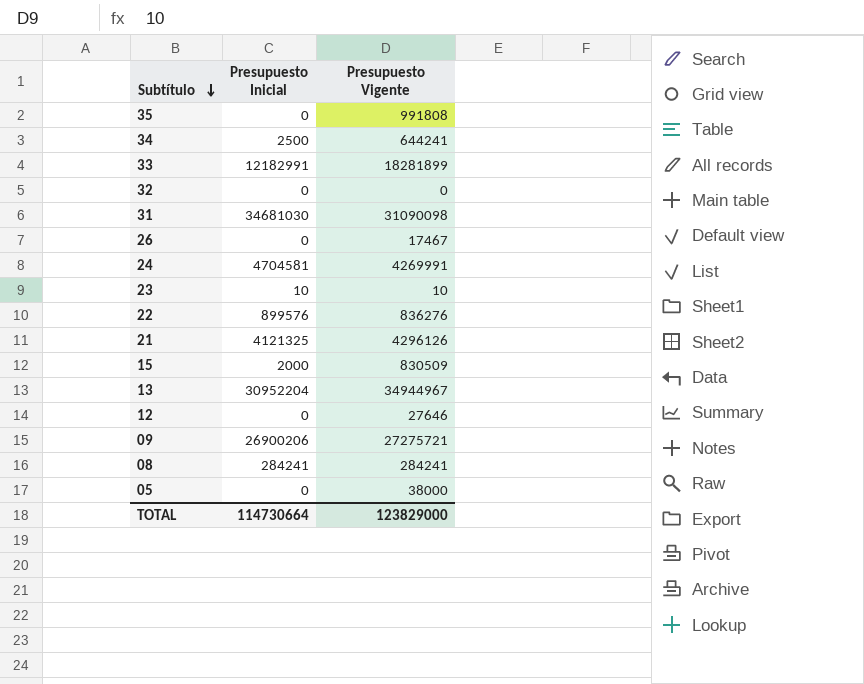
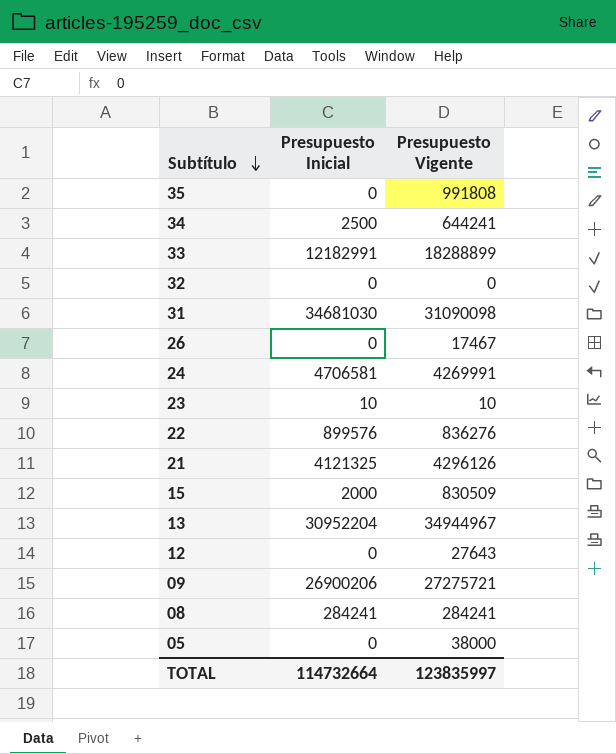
33 | Presupuesto Vigente: 18281899 -> 18288899
24 | Presupuesto Inicial: 4704581 -> 4706581
12 | Presupuesto Vigente: 27646 -> 27643
TOTAL | Presupuesto Inicial: 114730664 -> 114732664
TOTAL | Presupuesto Vigente: 123829000 -> 123835997

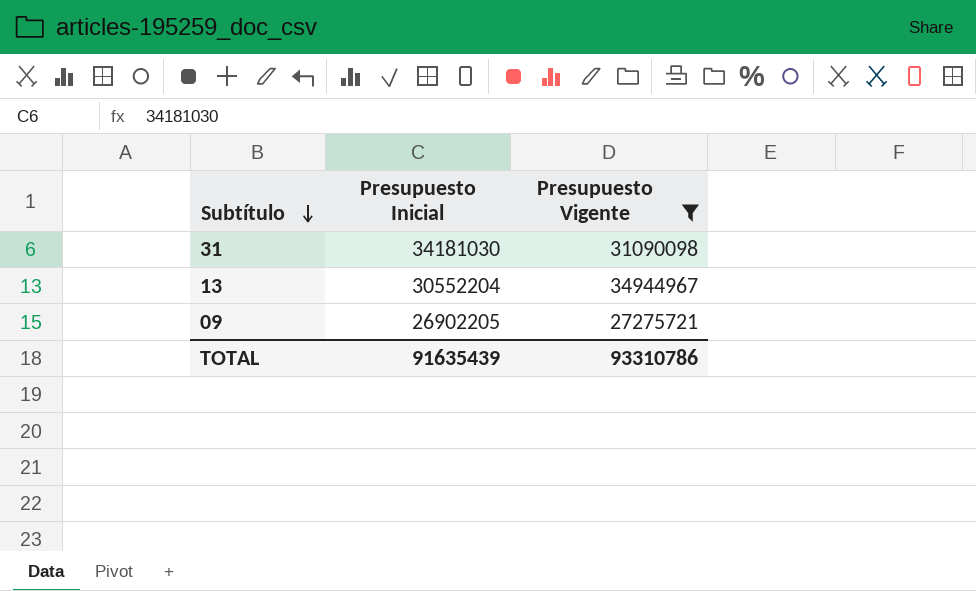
filter: none -> Presupuesto Vigente >= 27275721
31 | Presupuesto Inicial: 34681030 -> 34181030
13 | Presupuesto Inicial: 30952204 -> 30552204
09 | Presupuesto Inicial: 26900206 -> 26902205
TOTAL | Presupuesto Inicial: 114732664 -> 91635439
TOTAL | Presupuesto Vigente: 123835997 -> 93310786

